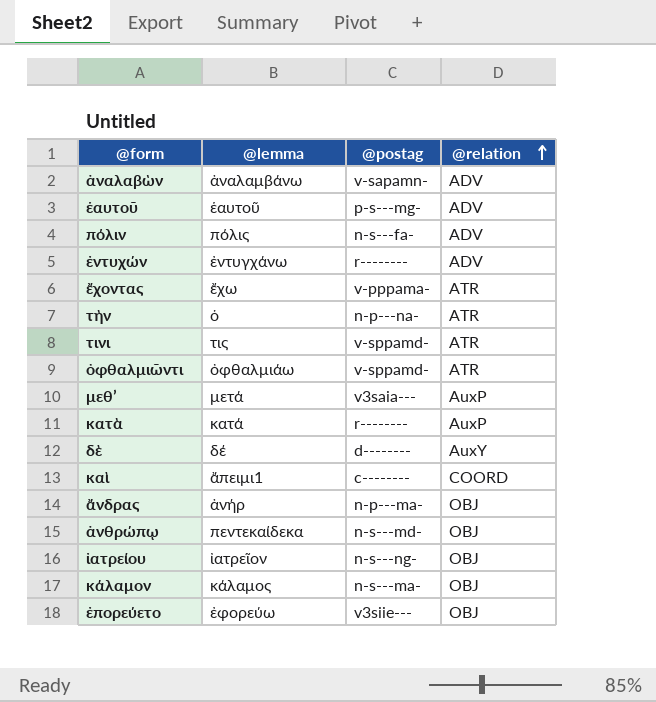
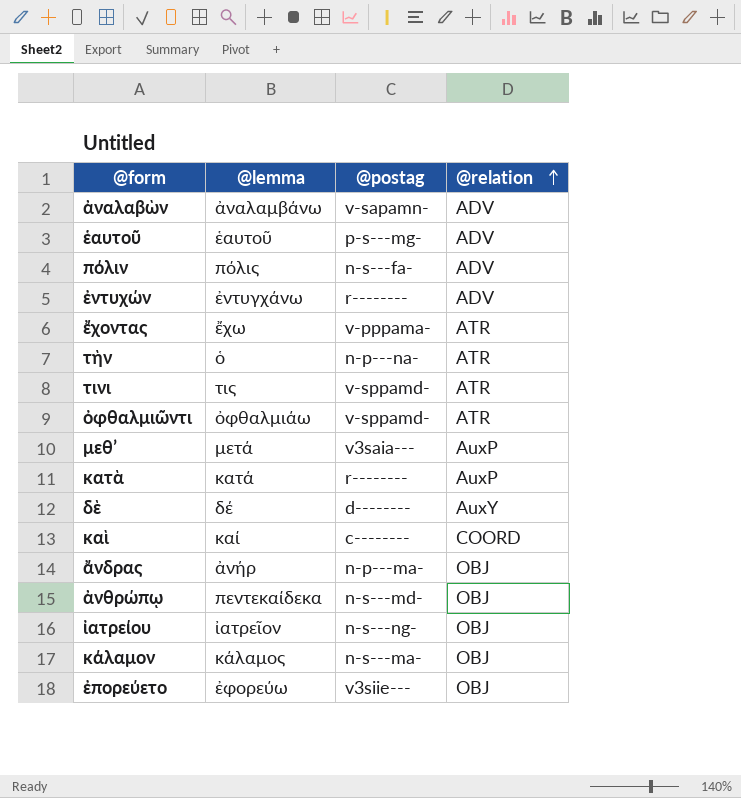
καὶ | @lemma: ἄπειμι1 -> καί

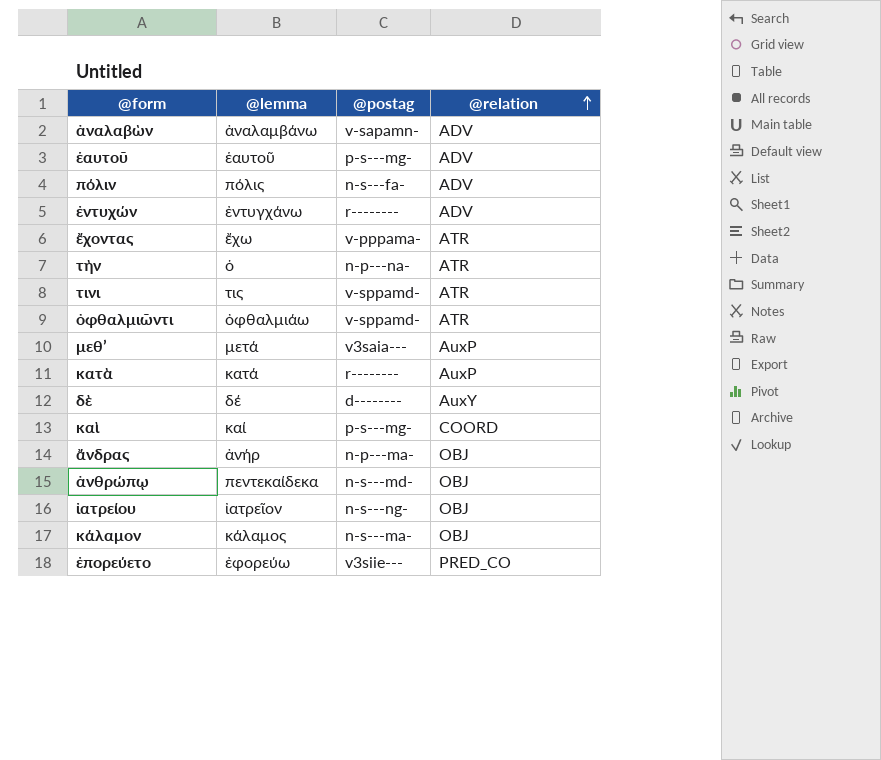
καὶ | @postag: c-------- -> p-s---mg-
ἐπορεύετο | @relation: OBJ -> PRED_CO

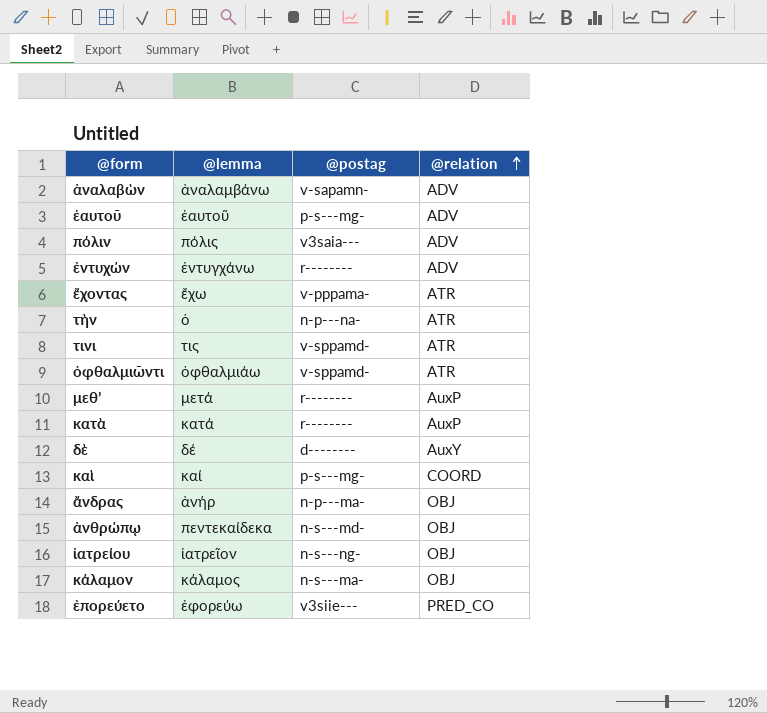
πόλιν | @postag: n-s---fa- -> v3saia---
μεθʼ | @postag: v3saia--- -> r--------

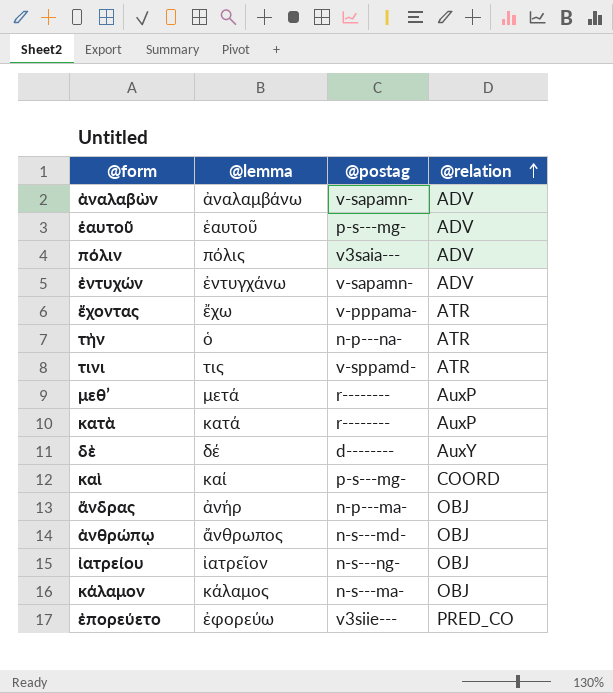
row ὀφθαλμιῶντι: ὀφθαλμιάω | v-sppamd- | ATR -> none
ἐντυχών | @postag: r-------- -> v-sapamn-
ἀνθρώπῳ | @lemma: πεντεκαίδεκα -> ἄνθρωπος

